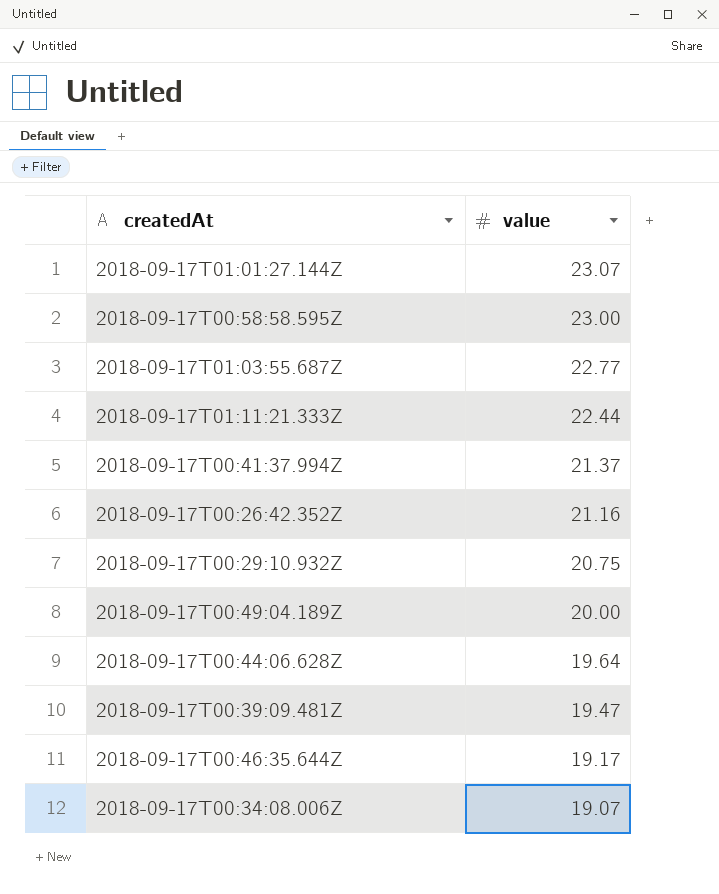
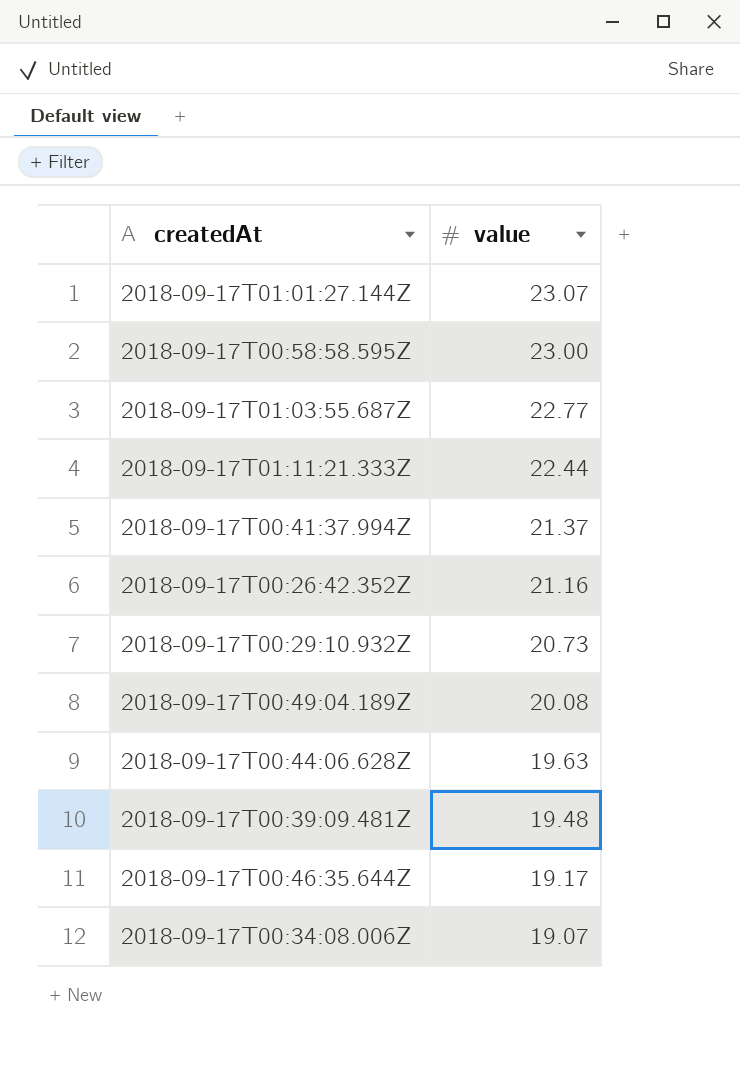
2018-09-17T00:29:10.932Z | value: 20.75 -> 20.73
2018-09-17T00:49:04.189Z | value: 20.00 -> 20.08
2018-09-17T00:44:06.628Z | value: 19.64 -> 19.63
2018-09-17T00:39:09.481Z | value: 19.47 -> 19.48

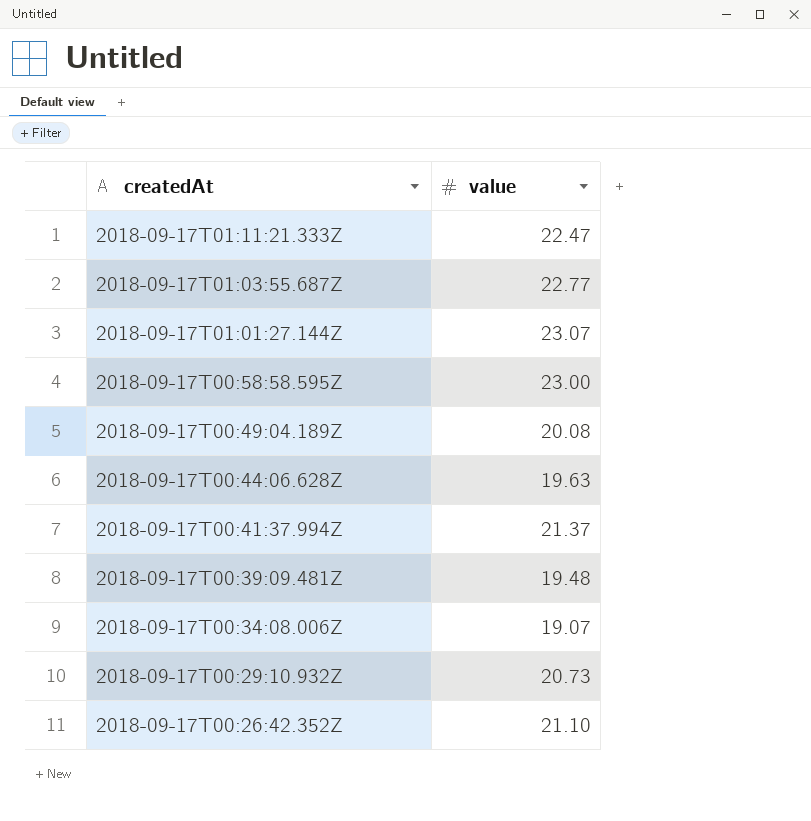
row order: value descending -> createdAt descending
row 2018-09-17T00:46:35.644Z: 19.17 -> none
2018-09-17T01:11:21.333Z | value: 22.44 -> 22.47
2018-09-17T00:26:42.352Z | value: 21.16 -> 21.10

